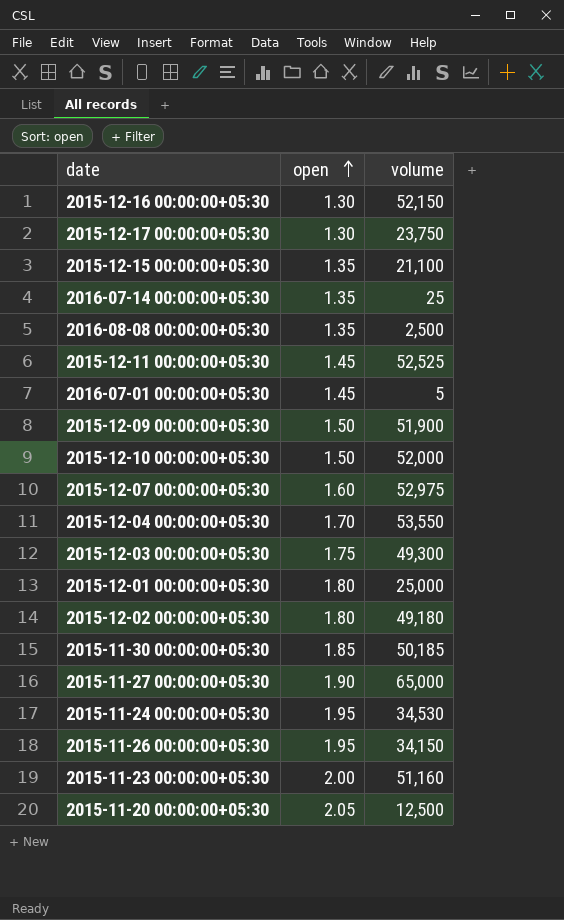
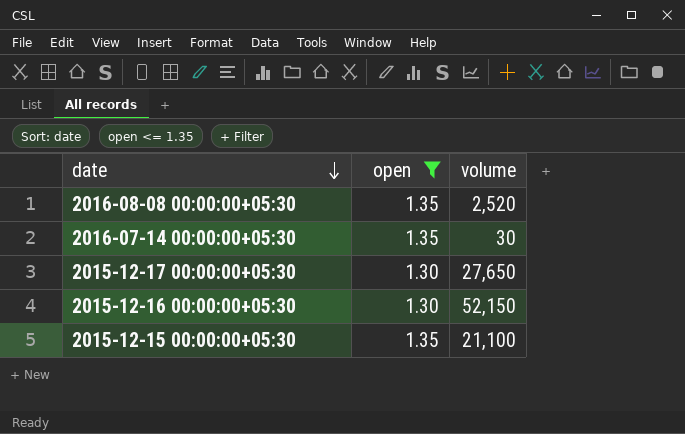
filter: none -> open <= 1.35
row order: open ascending -> date descending
2016-08-08 00:00:00+05:30 | volume: 2,500 -> 2,520
2016-07-14 00:00:00+05:30 | volume: 25 -> 30
2015-12-17 00:00:00+05:30 | volume: 23,750 -> 27,650

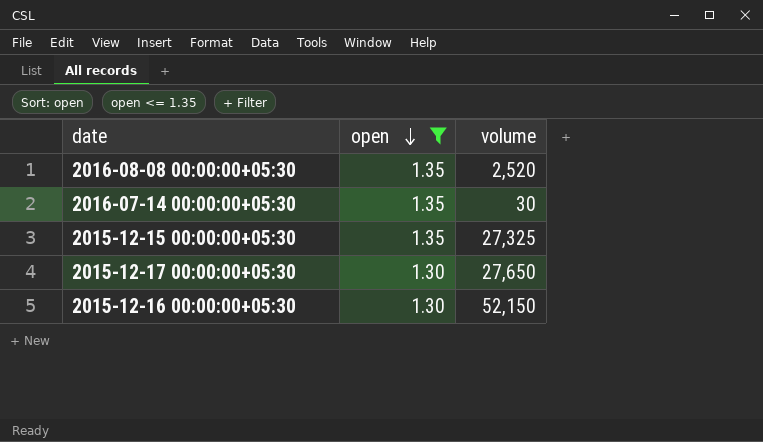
row order: date descending -> open descending
2015-12-15 00:00:00+05:30 | volume: 21,100 -> 27,325

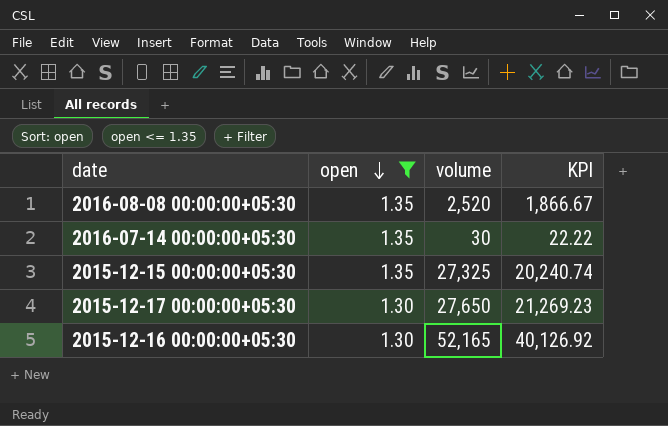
column KPI | formula: none -> [volume] / [open]
2015-12-16 00:00:00+05:30 | volume: 52,150 -> 52,165

